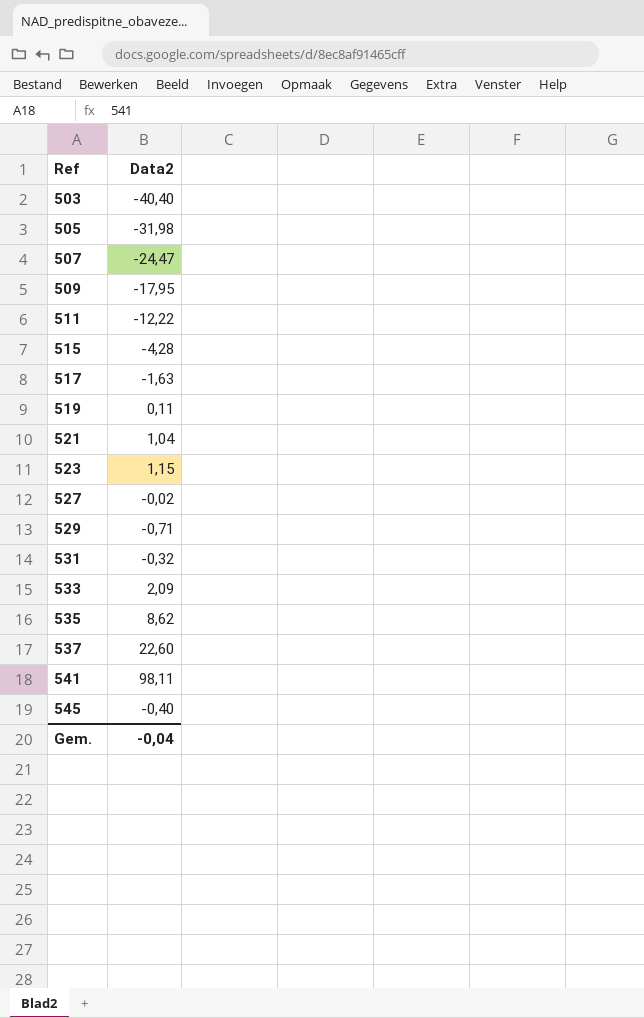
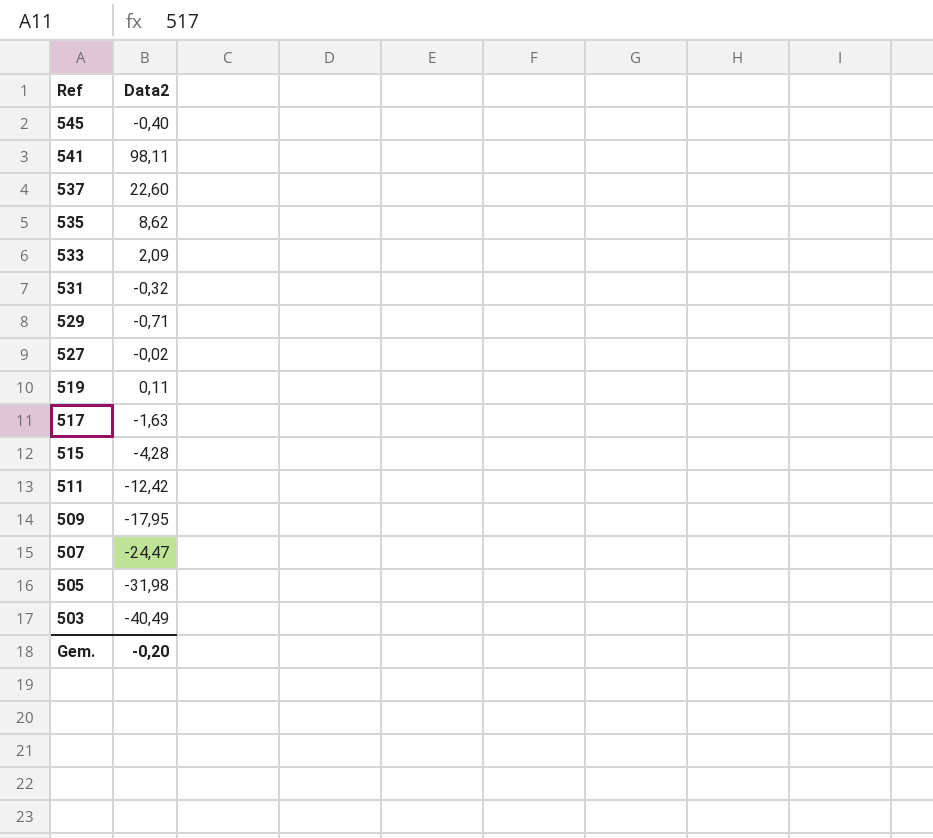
row order: Ref ascending -> Ref descending
row 521: 1,04 -> none
row 523: 1,15 -> none
511 | Data2: -12,22 -> -12,42
503 | Data2: -40,40 -> -40,49
Gem. | Data2: -0,04 -> -0,20

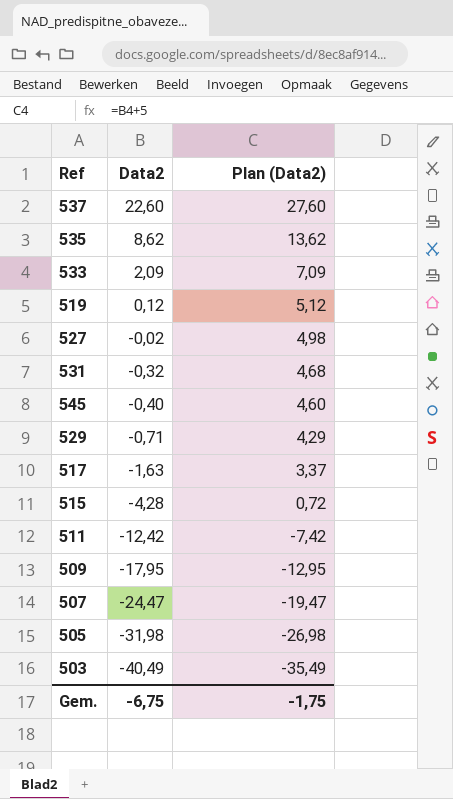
row order: Ref descending -> Data2 descending
column Plan (Data2) | formula: none -> [Data2] + 5
row 541: 98,11 -> none
519 | Data2: 0,11 -> 0,12
Gem. | Data2: -0,20 -> -6,75

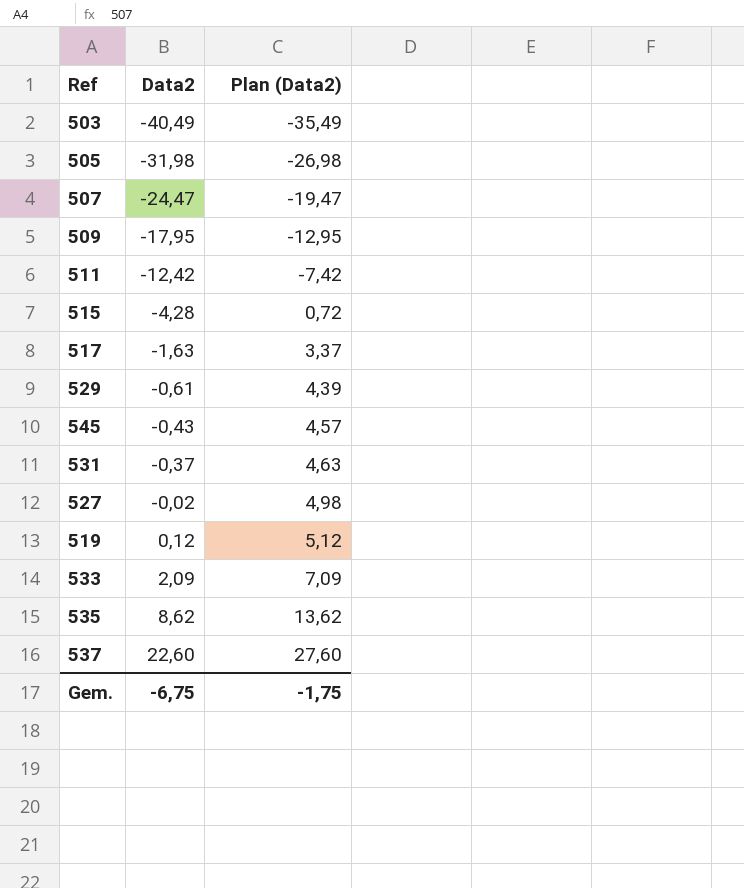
row order: Data2 descending -> Data2 ascending
529 | Data2: -0,71 -> -0,61
529 | Plan (Data2): 4,29 -> 4,39
545 | Data2: -0,40 -> -0,43
545 | Plan (Data2): 4,60 -> 4,57
531 | Data2: -0,32 -> -0,37
531 | Plan (Data2): 4,68 -> 4,63

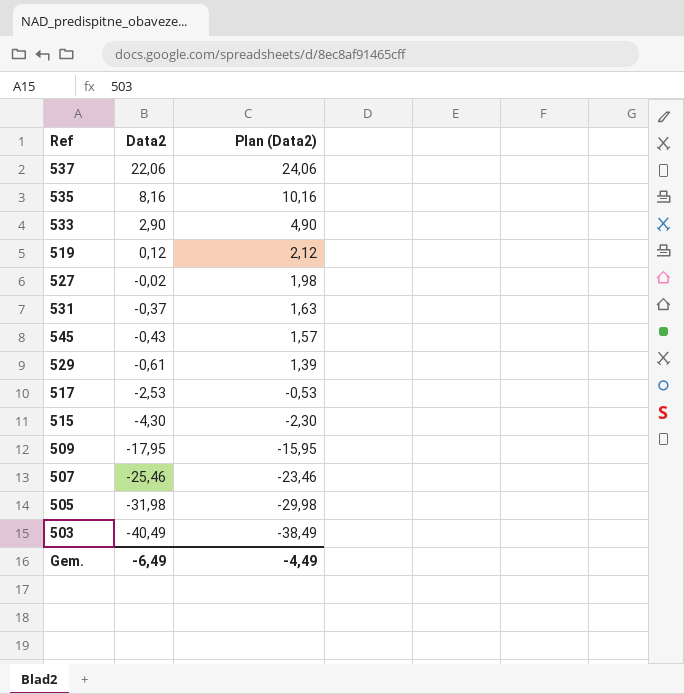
row order: Data2 ascending -> Data2 descending
column Plan (Data2) | formula: [Data2] + 5 -> [Data2] + 2
row 511: -12,42 | -7,42 -> none
537 | Data2: 22,60 -> 22,06
535 | Data2: 8,62 -> 8,16
533 | Data2: 2,09 -> 2,90
517 | Data2: -1,63 -> -2,53
515 | Data2: -4,28 -> -4,30
507 | Data2: -24,47 -> -25,46
Gem. | Data2: -6,75 -> -6,49
Gem. | Plan (Data2): -1,75 -> -4,49

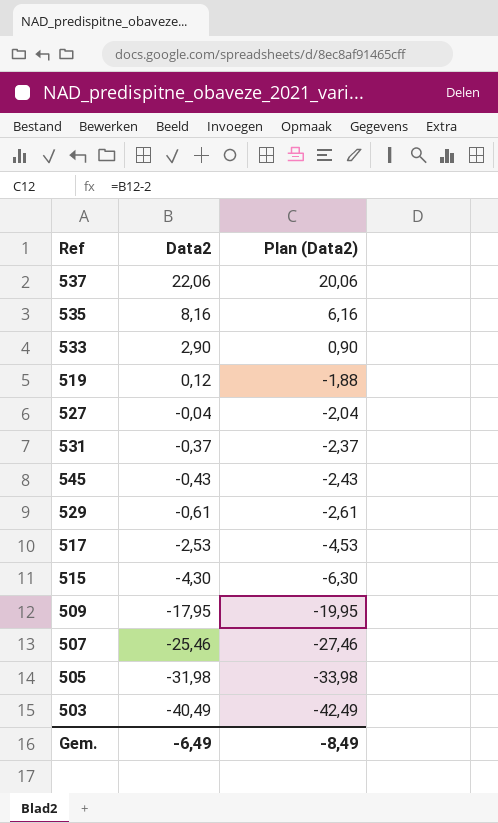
column Plan (Data2) | formula: [Data2] + 2 -> [Data2] - 2
527 | Data2: -0,02 -> -0,04
Gem. | Plan (Data2): -4,49 -> -8,49

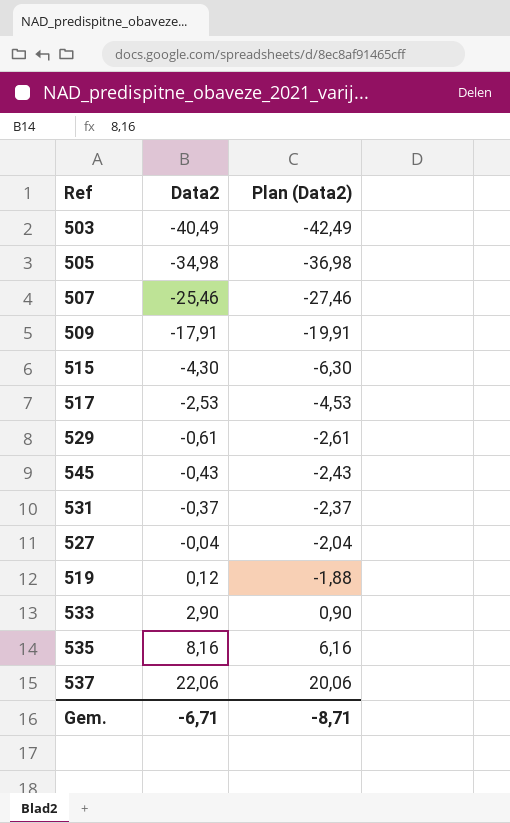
row order: Data2 descending -> Data2 ascending
505 | Data2: -31,98 -> -34,98
505 | Plan (Data2): -33,98 -> -36,98
509 | Data2: -17,95 -> -17,91
509 | Plan (Data2): -19,95 -> -19,91
Gem. | Data2: -6,49 -> -6,71
Gem. | Plan (Data2): -8,49 -> -8,71

